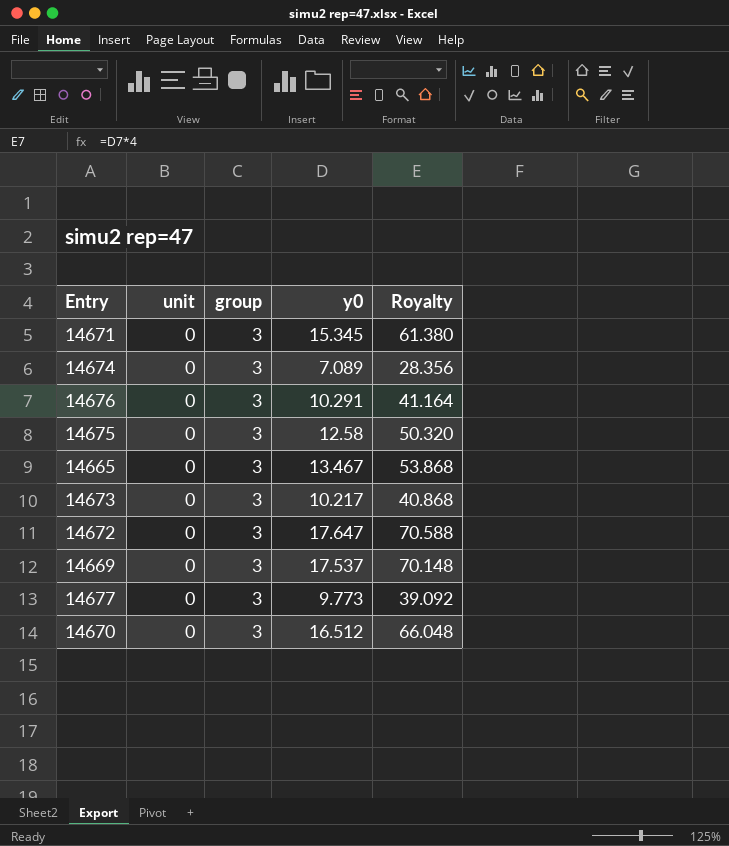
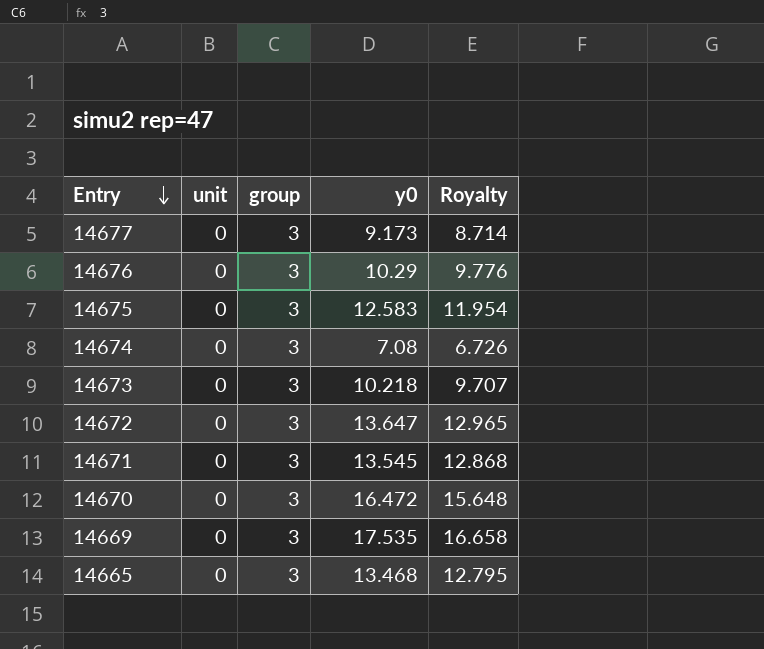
row order: none -> Entry descending
column Royalty | formula: [y0] * 4 -> [y0] * 0.95
14677 | y0: 9.773 -> 9.173
14676 | y0: 10.291 -> 10.29
14675 | y0: 12.58 -> 12.583
14674 | y0: 7.089 -> 7.08
14673 | y0: 10.217 -> 10.218
14672 | y0: 17.647 -> 13.647
14671 | y0: 15.345 -> 13.545
14670 | y0: 16.512 -> 16.472
14669 | y0: 17.537 -> 17.535
14665 | y0: 13.467 -> 13.468

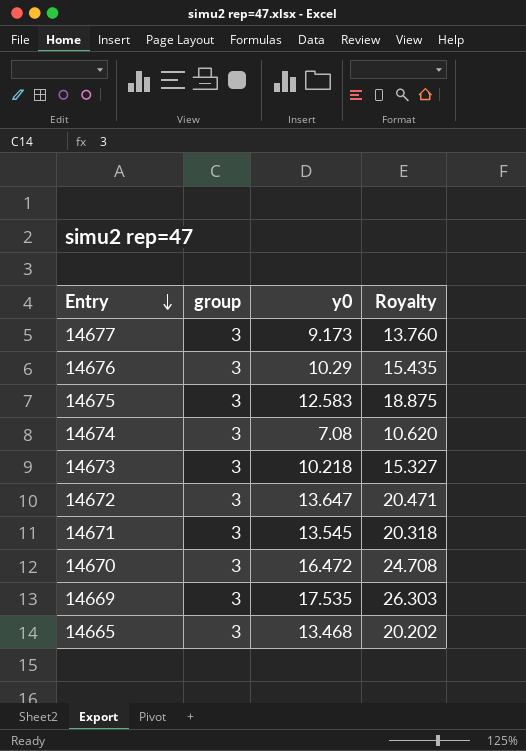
column unit | position: 2 -> none
column Royalty | formula: [y0] * 0.95 -> [y0] * 1.5

